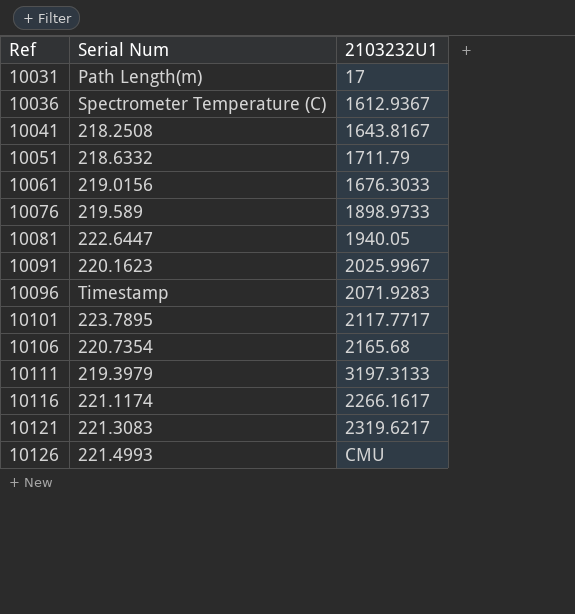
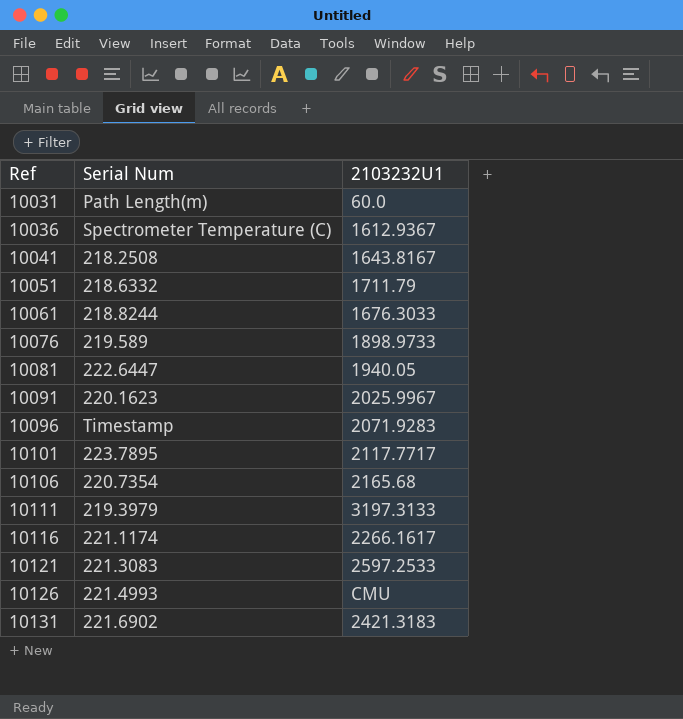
10031 | 2103232U1: 17 -> 60.0
10061 | Serial Num: 219.0156 -> 218.8244
10121 | 2103232U1: 2319.6217 -> 2597.2533
row 10131: none -> 221.6902 | 2421.3183

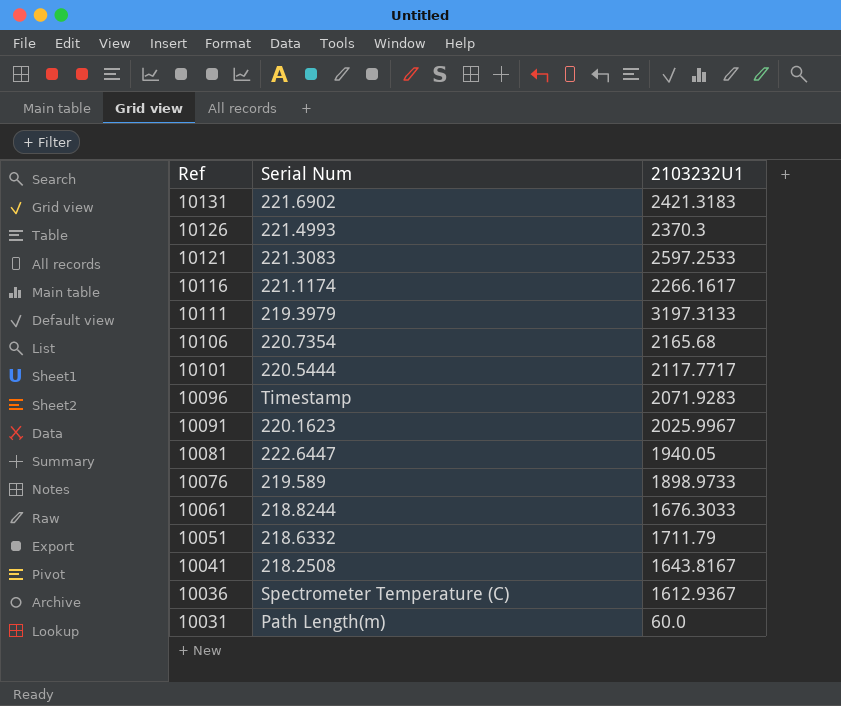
row order: Ref ascending -> Ref descending
10126 | 2103232U1: CMU -> 2370.3
10101 | Serial Num: 223.7895 -> 220.5444

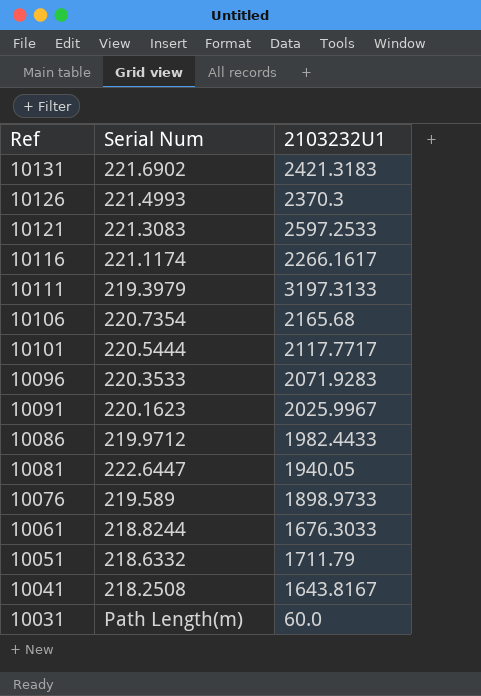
row 10036: Spectrometer Temperature (C) | 1612.9367 -> none
10096 | Serial Num: Timestamp -> 220.3533
row 10086: none -> 219.9712 | 1982.4433

